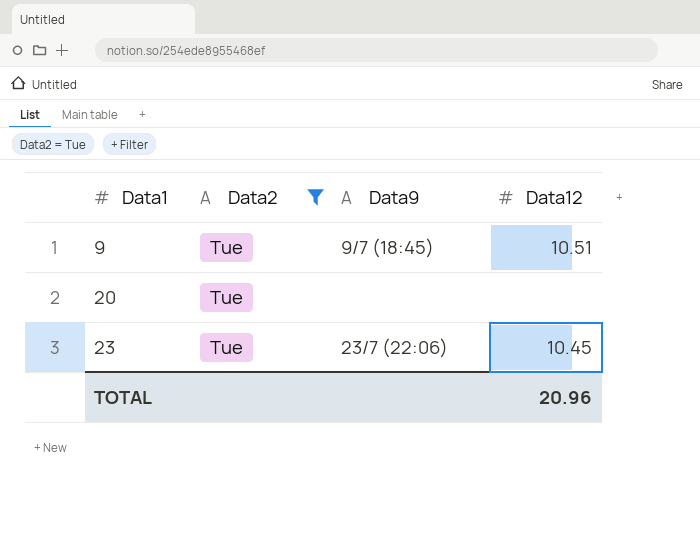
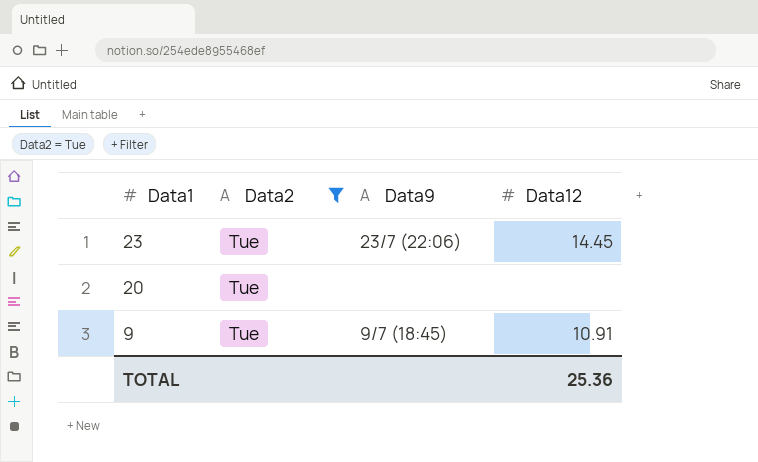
row order: Data1 ascending -> Data1 descending
23 | Data12: 10.45 -> 14.45
9 | Data12: 10.51 -> 10.91
TOTAL | Data12: 20.96 -> 25.36

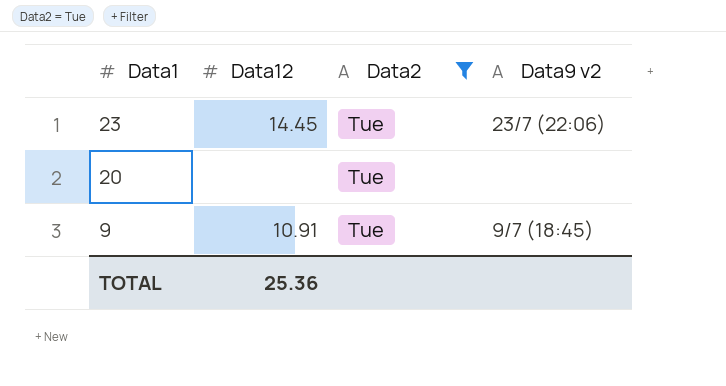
column Data12 | position: 4 -> 2
column name: Data9 -> Data9 v2

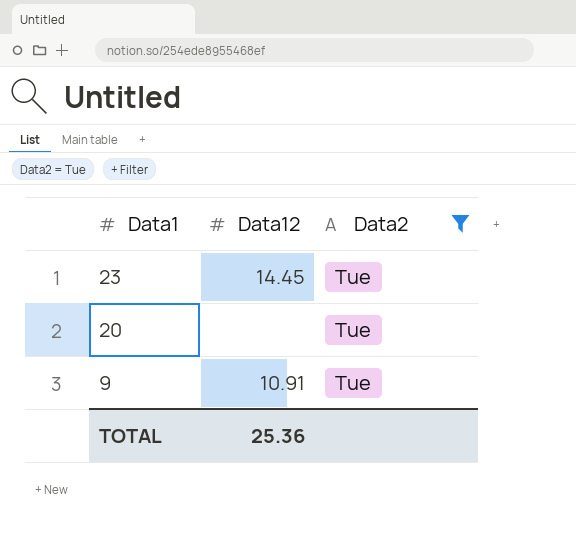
column Data9 v2 | position: 4 -> none

